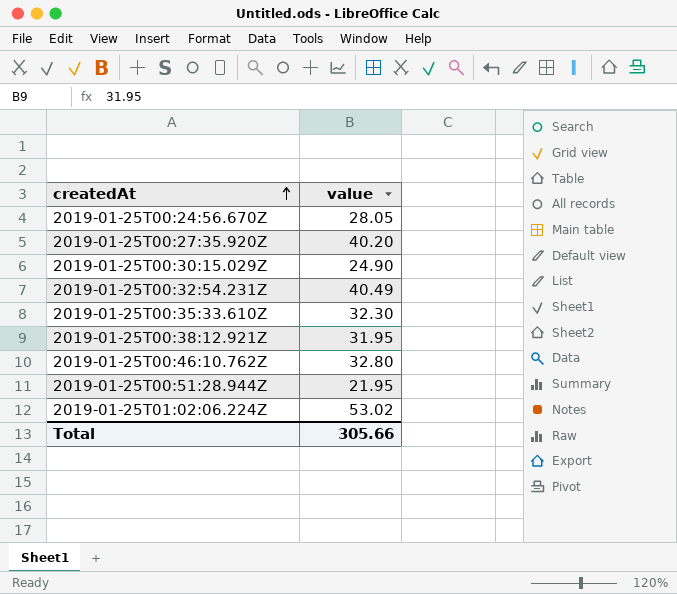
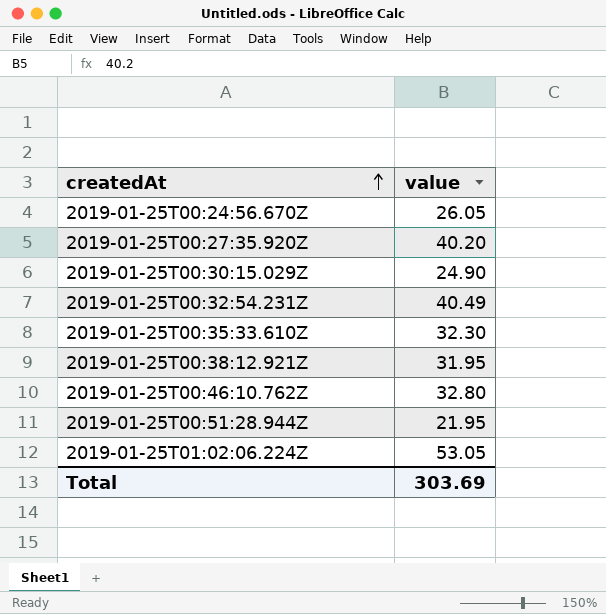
2019-01-25T00:24:56.670Z | value: 28.05 -> 26.05
2019-01-25T01:02:06.224Z | value: 53.02 -> 53.05
Total | value: 305.66 -> 303.69

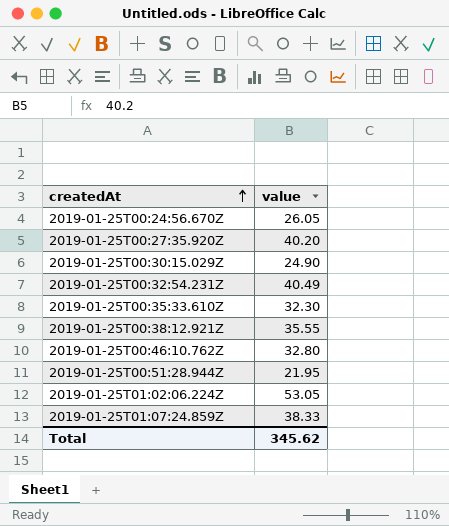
2019-01-25T00:38:12.921Z | value: 31.95 -> 35.55
row 2019-01-25T01:07:24.859Z: none -> 38.33
Total | value: 303.69 -> 345.62

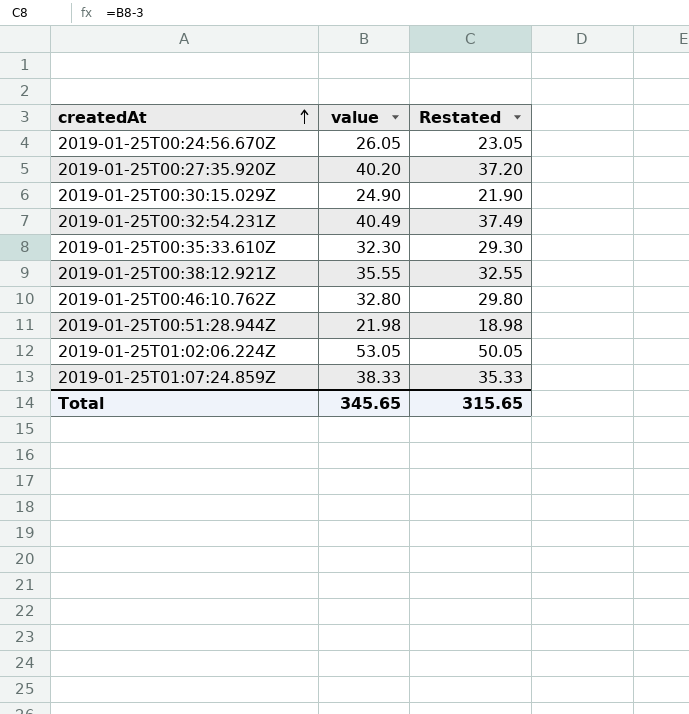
column Restated | formula: none -> [value] - 3
2019-01-25T00:51:28.944Z | value: 21.95 -> 21.98
Total | value: 345.62 -> 345.65

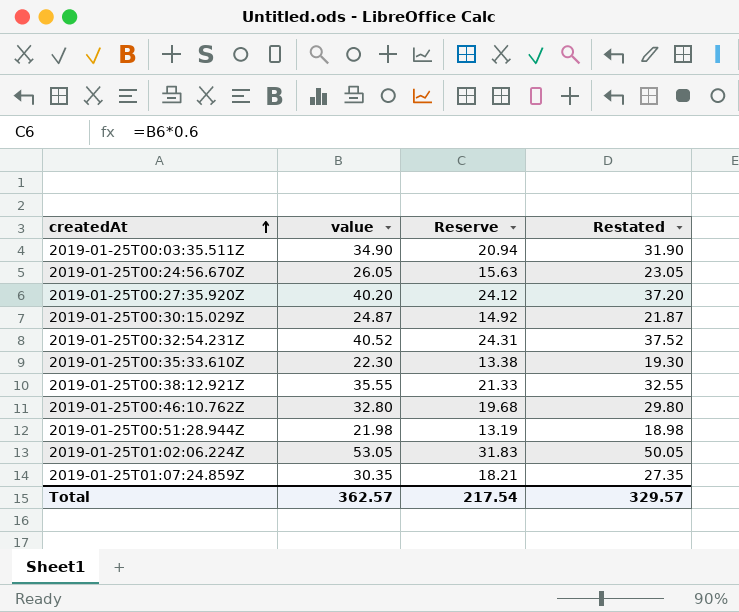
column Reserve | formula: none -> [value] * 0.6
row 2019-01-25T00:03:35.511Z: none -> 34.90 | 20.94 | 31.90
2019-01-25T00:30:15.029Z | value: 24.90 -> 24.87
2019-01-25T00:30:15.029Z | Restated: 21.90 -> 21.87
2019-01-25T00:32:54.231Z | value: 40.49 -> 40.52
2019-01-25T00:32:54.231Z | Restated: 37.49 -> 37.52
2019-01-25T00:35:33.610Z | value: 32.30 -> 22.30
2019-01-25T00:35:33.610Z | Restated: 29.30 -> 19.30
2019-01-25T01:07:24.859Z | value: 38.33 -> 30.35
2019-01-25T01:07:24.859Z | Restated: 35.33 -> 27.35
Total | value: 345.65 -> 362.57
Total | Restated: 315.65 -> 329.57

